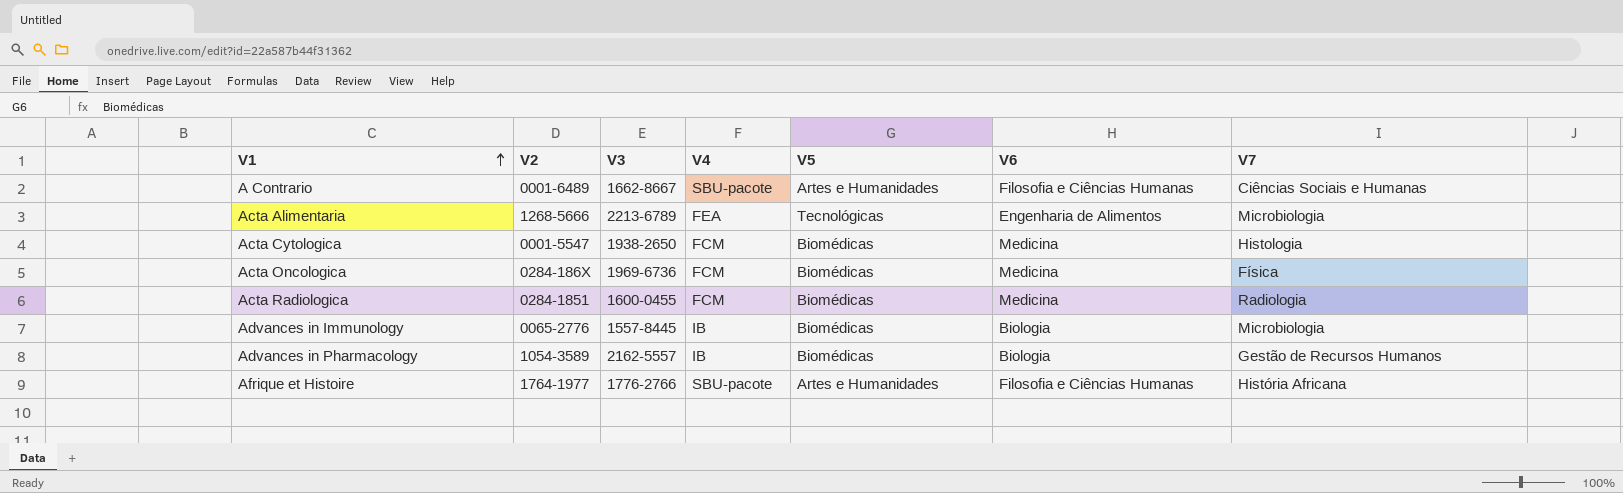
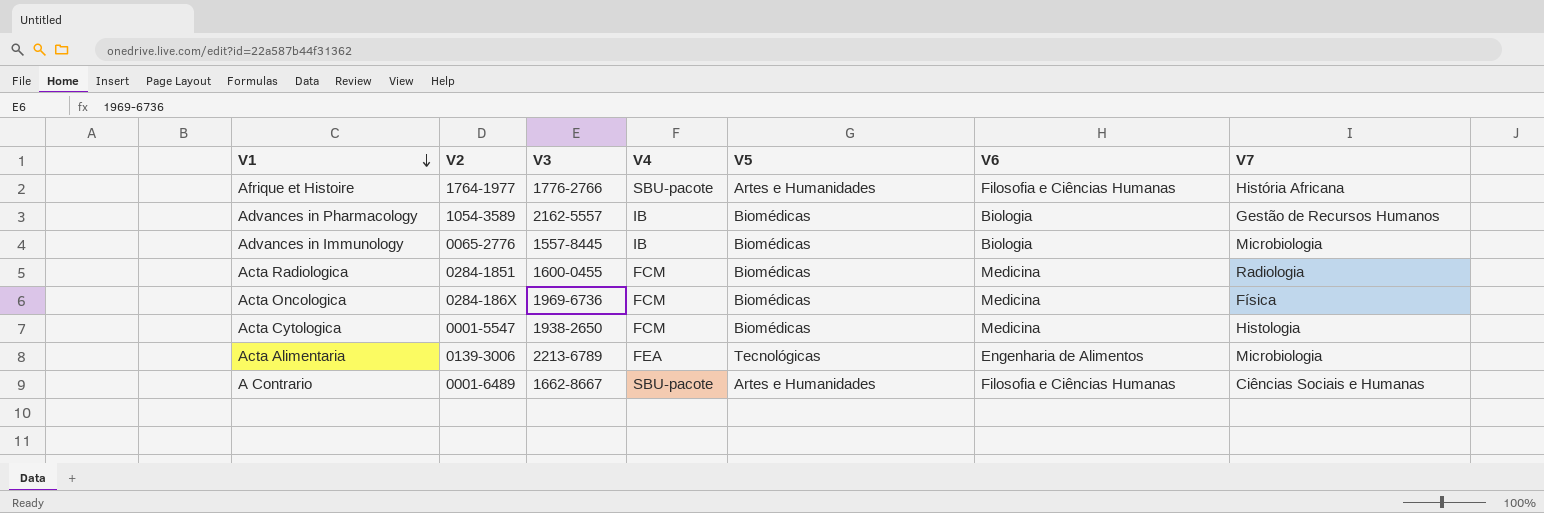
row order: V1 ascending -> V1 descending
Acta Alimentaria | V2: 1268-5666 -> 0139-3006

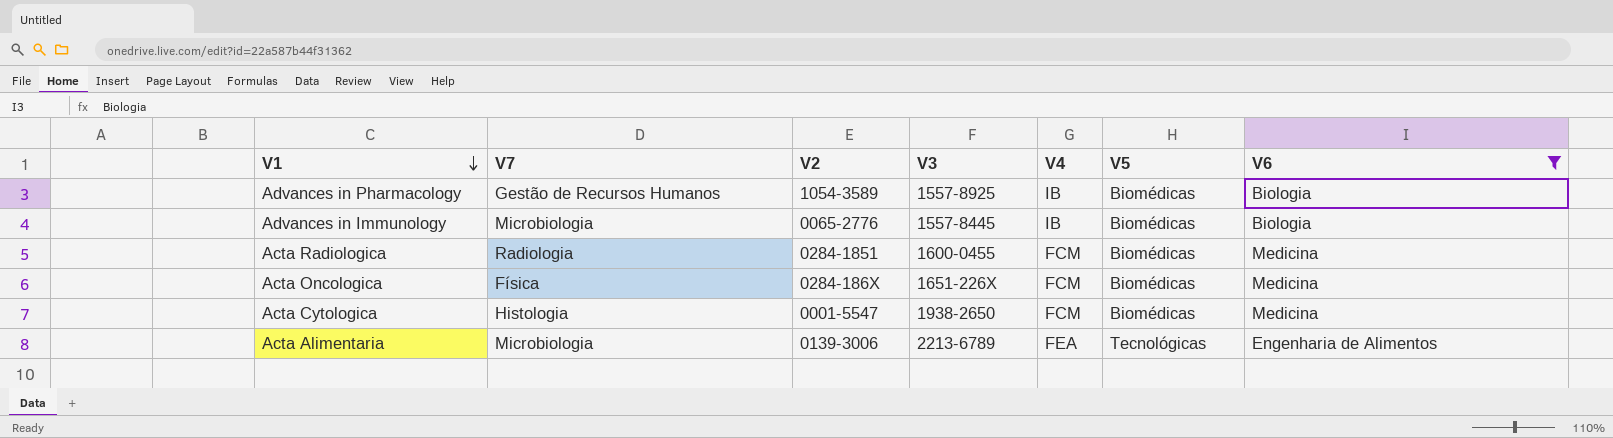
filter: none -> V6 != Filosofia e Ciências Humanas
column V7 | position: 7 -> 2
Advances in Pharmacology | V3: 2162-5557 -> 1557-8925
Acta Oncologica | V3: 1969-6736 -> 1651-226X

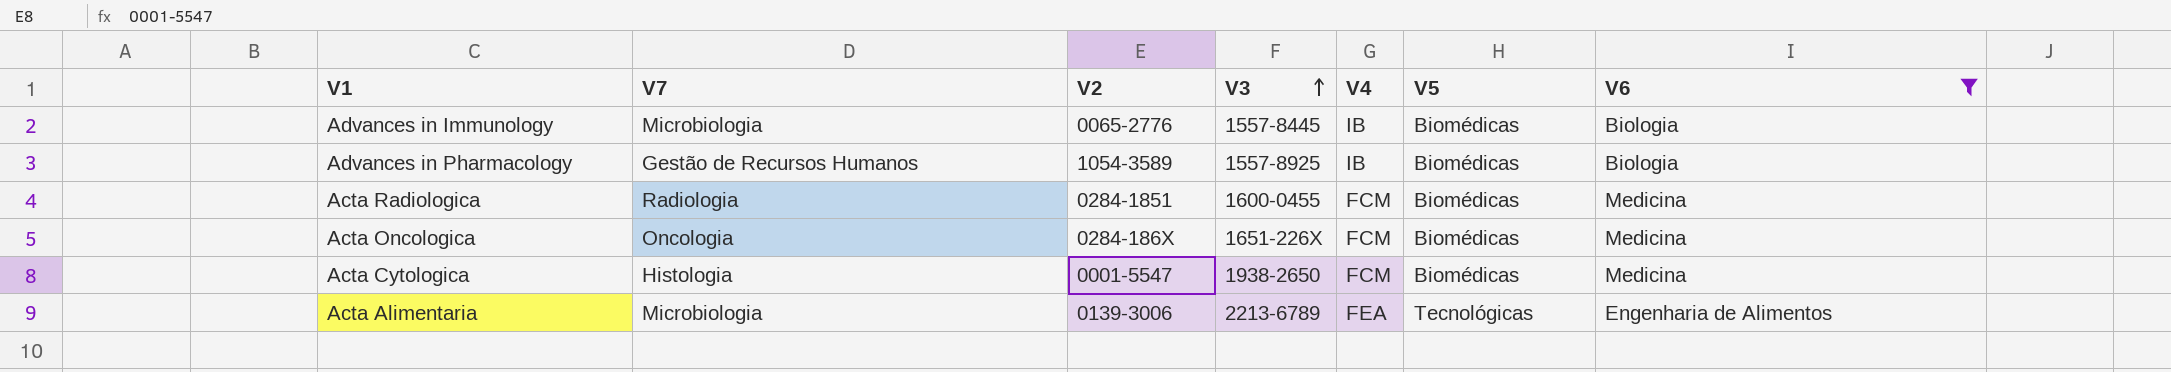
row order: V1 descending -> V3 ascending
Acta Oncologica | V7: Física -> Oncologia

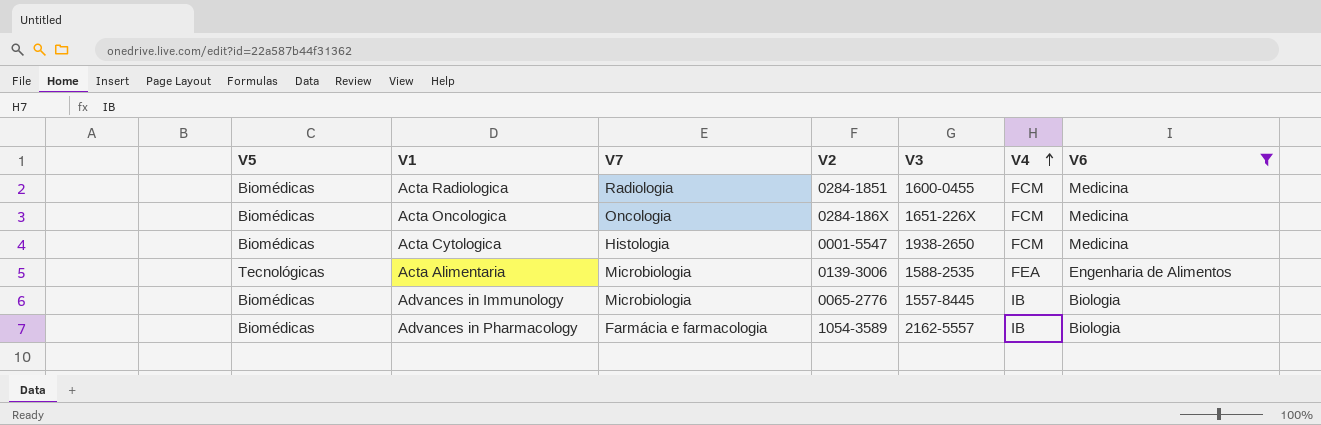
row order: V3 ascending -> V4 ascending
column V5 | position: 6 -> 1
Acta Alimentaria | V3: 2213-6789 -> 1588-2535
Advances in Pharmacology | V7: Gestão de Recursos Humanos -> Farmácia e farmacologia
Advances in Pharmacology | V3: 1557-8925 -> 2162-5557

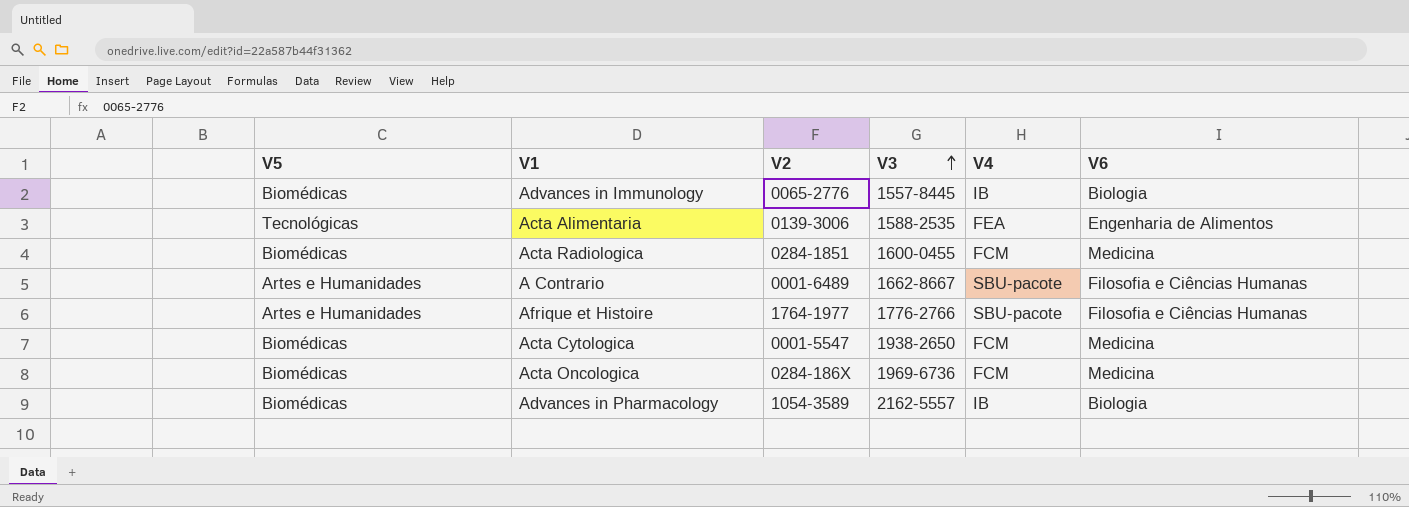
filter: V6 != Filosofia e Ciências Humanas -> none
row order: V4 ascending -> V3 ascending
column V7 | position: 3 -> none
Acta Oncologica | V3: 1651-226X -> 1969-6736

